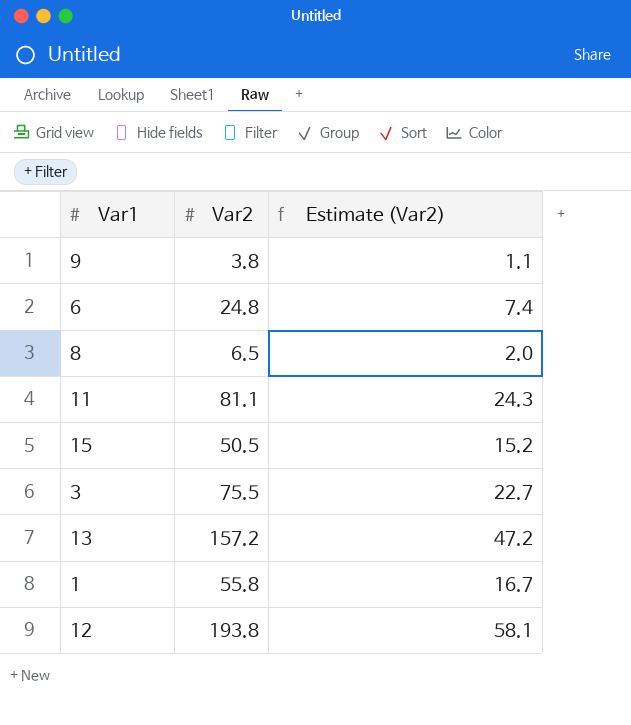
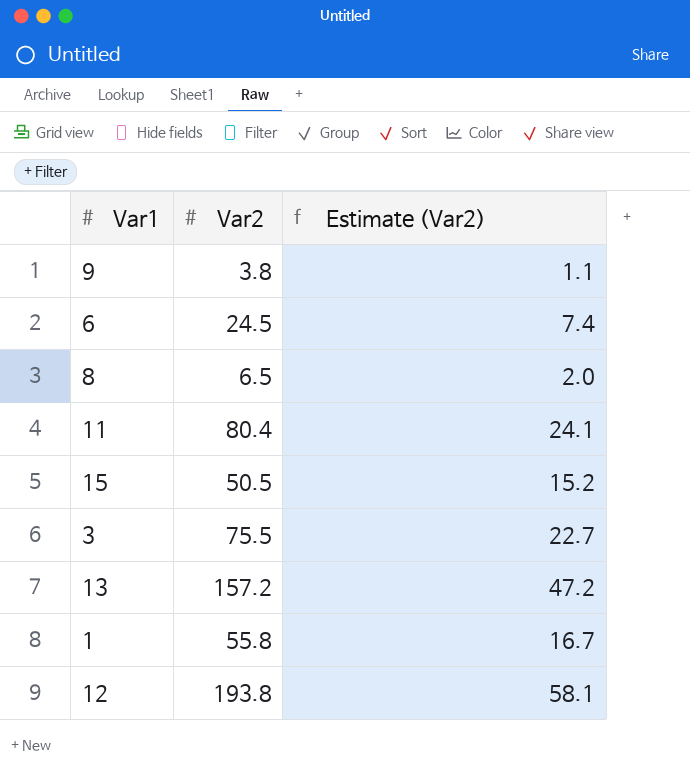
6 | Var2: 24.8 -> 24.5
11 | Var2: 81.1 -> 80.4
11 | Estimate (Var2): 24.3 -> 24.1

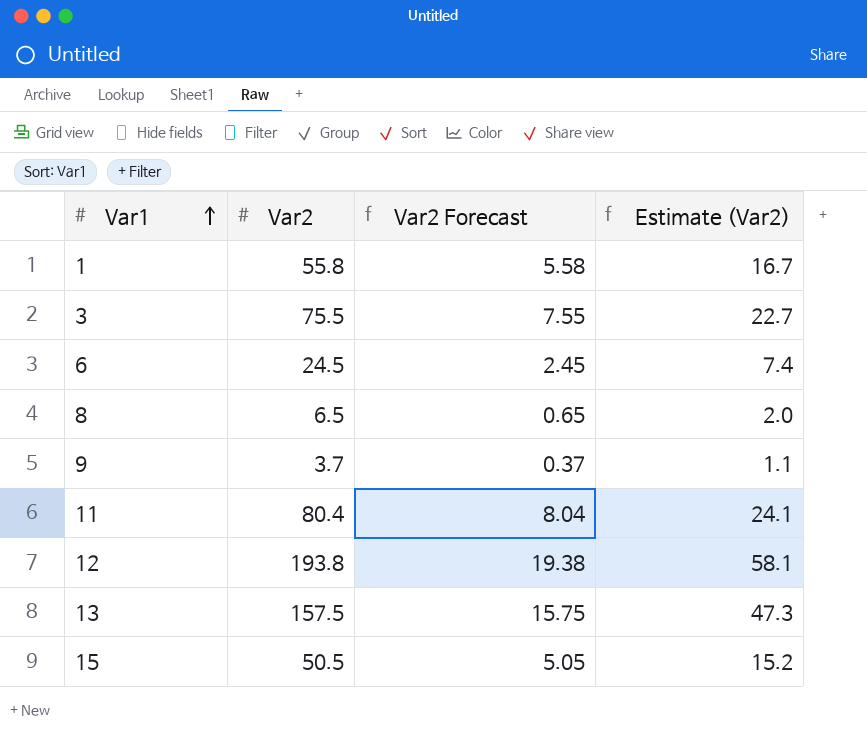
row order: none -> Var1 ascending
column Var2 Forecast | formula: none -> [Var2] * 0.1
9 | Var2: 3.8 -> 3.7
13 | Var2: 157.2 -> 157.5
13 | Estimate (Var2): 47.2 -> 47.3

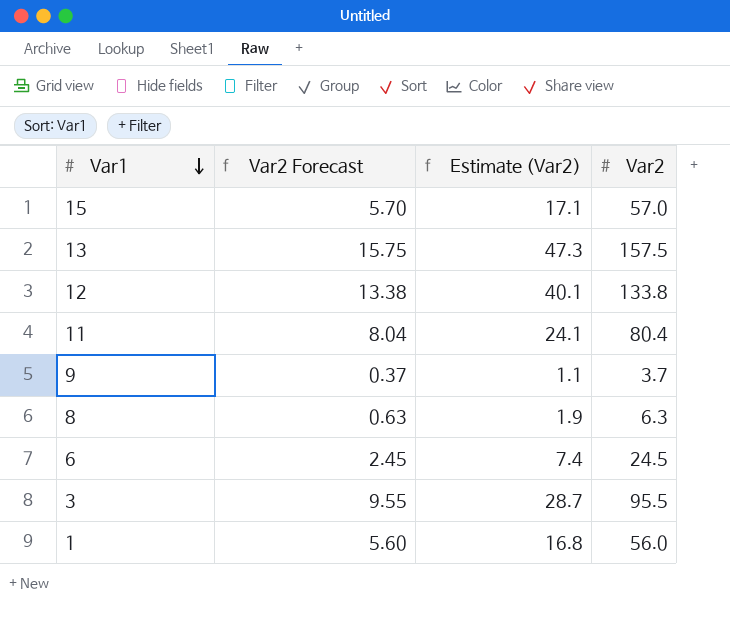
row order: Var1 ascending -> Var1 descending
column Var2 | position: 2 -> 4
15 | Var2 Forecast: 5.05 -> 5.70
15 | Estimate (Var2): 15.2 -> 17.1
15 | Var2: 50.5 -> 57.0
12 | Var2 Forecast: 19.38 -> 13.38
12 | Estimate (Var2): 58.1 -> 40.1
12 | Var2: 193.8 -> 133.8
8 | Var2 Forecast: 0.65 -> 0.63
8 | Estimate (Var2): 2.0 -> 1.9
8 | Var2: 6.5 -> 6.3
3 | Var2 Forecast: 7.55 -> 9.55
3 | Estimate (Var2): 22.7 -> 28.7
3 | Var2: 75.5 -> 95.5
1 | Var2 Forecast: 5.58 -> 5.60
1 | Estimate (Var2): 16.7 -> 16.8
1 | Var2: 55.8 -> 56.0

